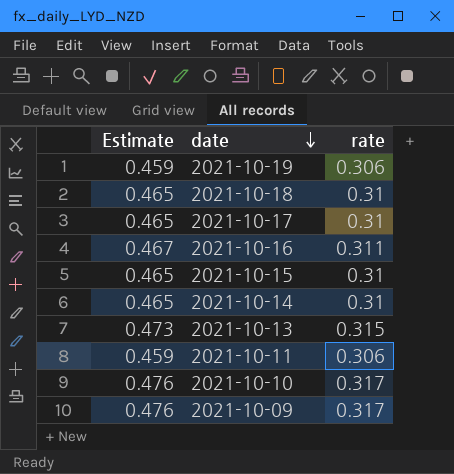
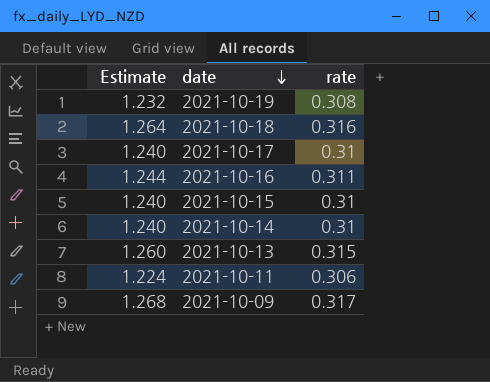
column Estimate | formula: [rate] * 1.5 -> [rate] * 4
row 2021-10-10: 0.476 | 0.317 -> none
2021-10-19 | rate: 0.306 -> 0.308
2021-10-18 | rate: 0.31 -> 0.316

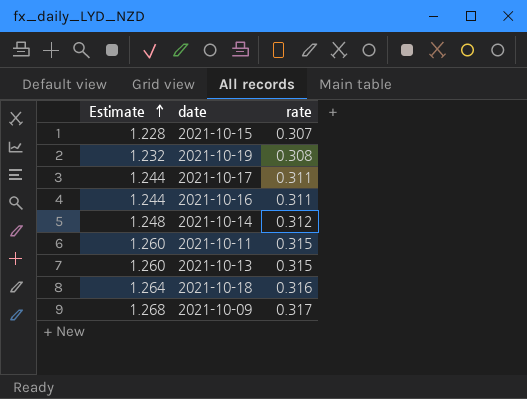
row order: date descending -> Estimate ascending
2021-10-15 | Estimate: 1.240 -> 1.228
2021-10-15 | rate: 0.31 -> 0.307
2021-10-17 | Estimate: 1.240 -> 1.244
2021-10-17 | rate: 0.31 -> 0.311
2021-10-14 | Estimate: 1.240 -> 1.248
2021-10-14 | rate: 0.31 -> 0.312
2021-10-11 | Estimate: 1.224 -> 1.260
2021-10-11 | rate: 0.306 -> 0.315

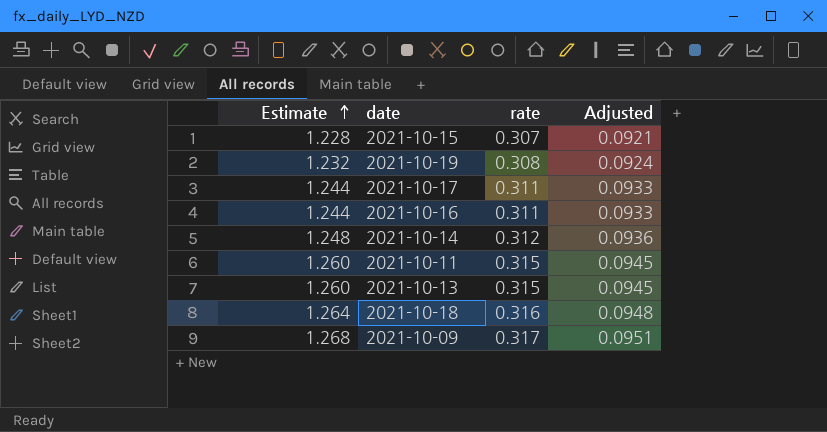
column Adjusted | formula: none -> [rate] * 0.3

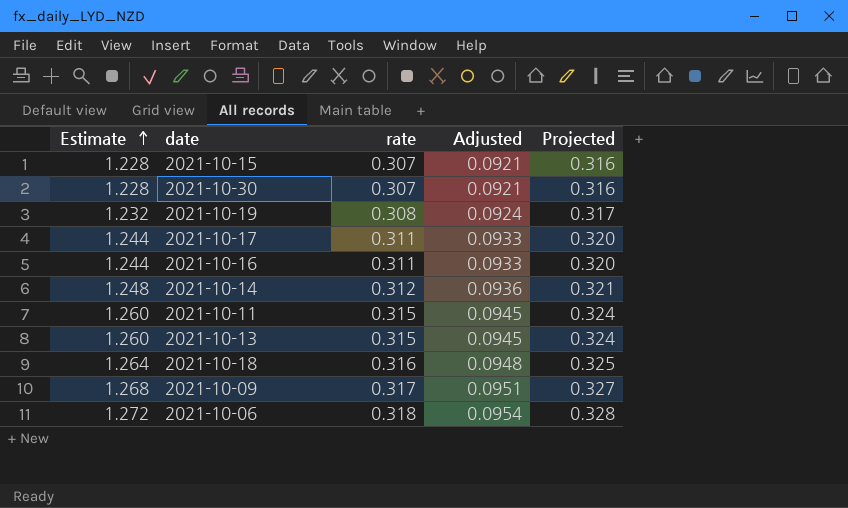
column Projected | formula: none -> [rate] * 1.03
row 2021-10-30: none -> 1.228 | 0.307 | 0.0921 | 0.316
row 2021-10-06: none -> 1.272 | 0.318 | 0.0954 | 0.328

